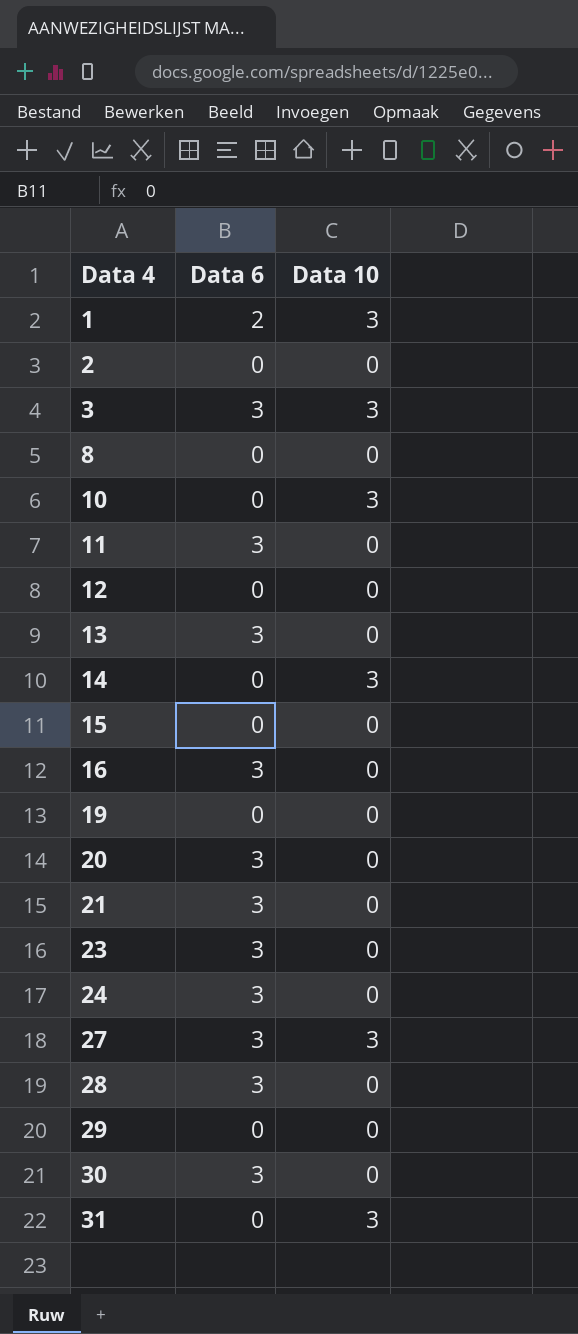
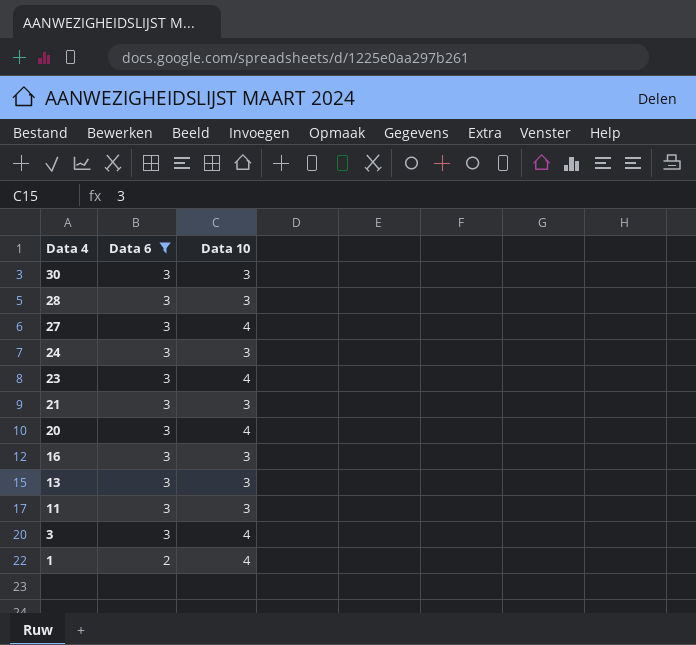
filter: none -> Data 6 != 0
row order: Data 4 ascending -> Data 4 descending
30 | Data 10: 0 -> 3
28 | Data 10: 0 -> 3
27 | Data 10: 3 -> 4
24 | Data 10: 0 -> 3
23 | Data 10: 0 -> 4
21 | Data 10: 0 -> 3
20 | Data 10: 0 -> 4
16 | Data 10: 0 -> 3
13 | Data 10: 0 -> 3
11 | Data 10: 0 -> 3
3 | Data 10: 3 -> 4
1 | Data 10: 3 -> 4

